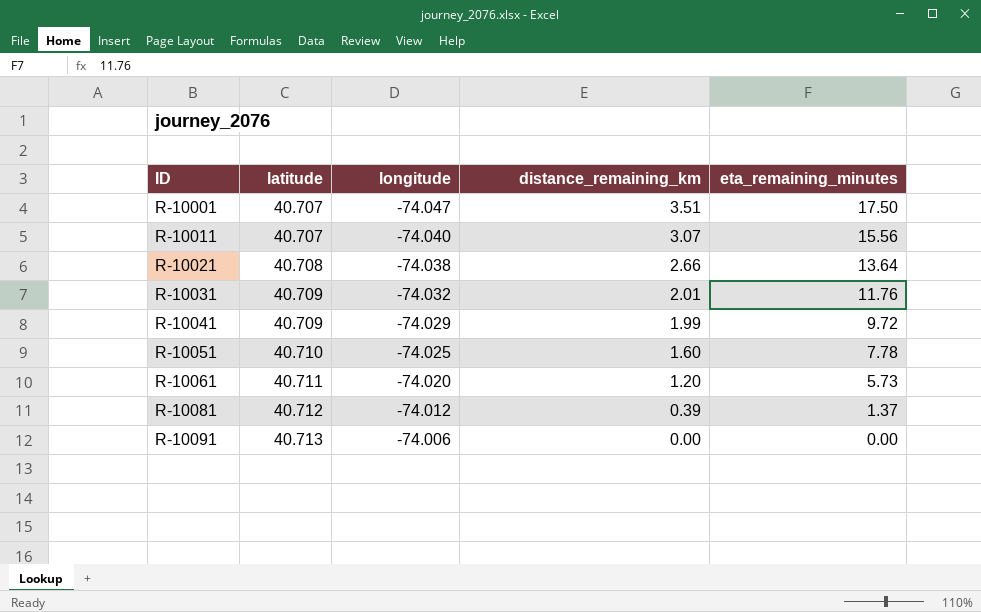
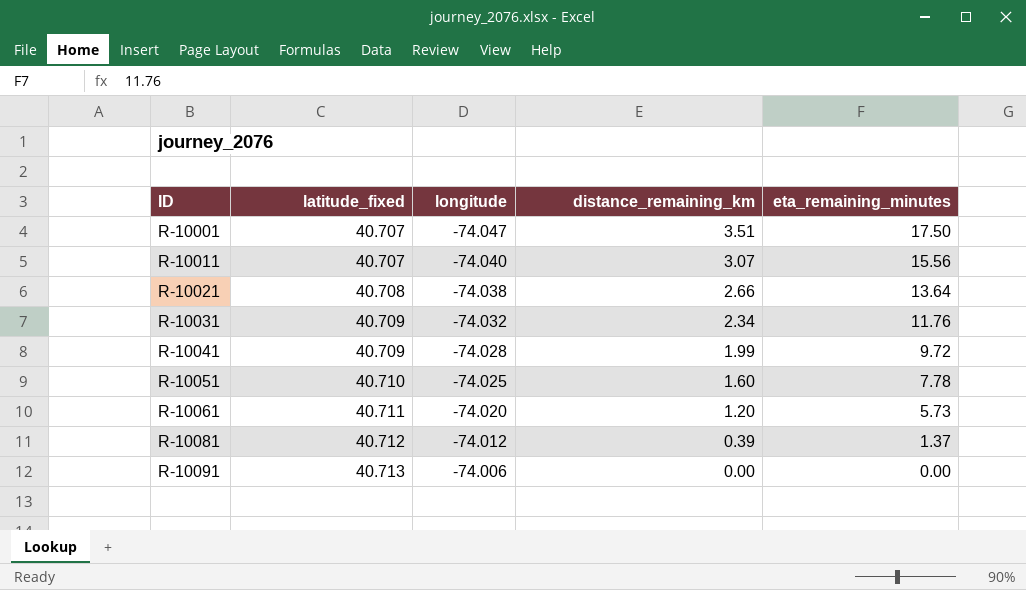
column name: latitude -> latitude_fixed
R-10031 | distance_remaining_km: 2.01 -> 2.34
R-10041 | longitude: -74.029 -> -74.028

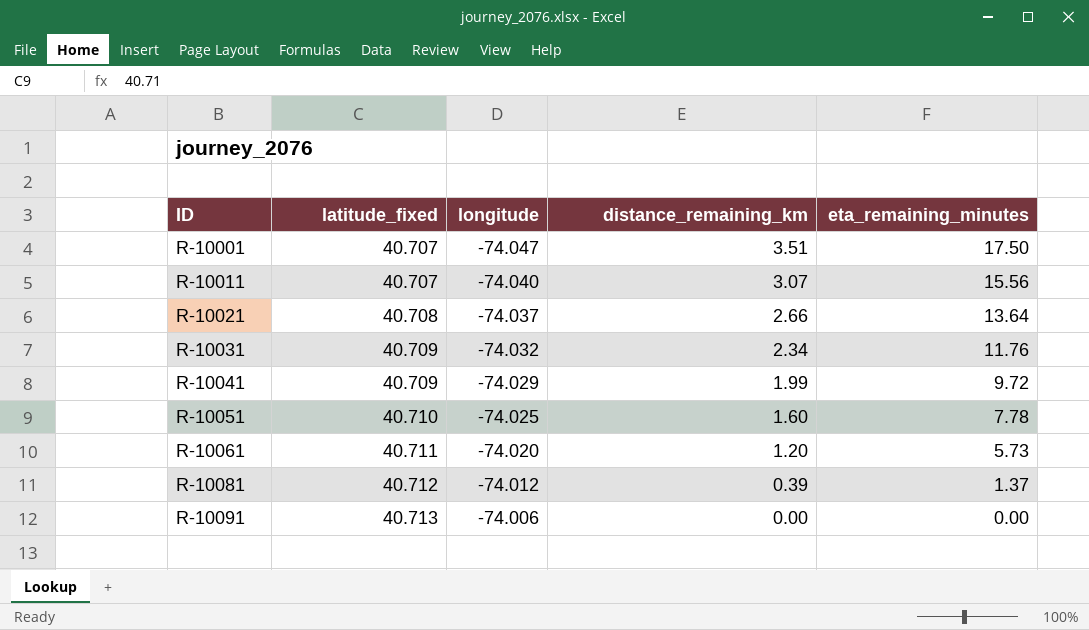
R-10021 | longitude: -74.038 -> -74.037
R-10041 | longitude: -74.028 -> -74.029

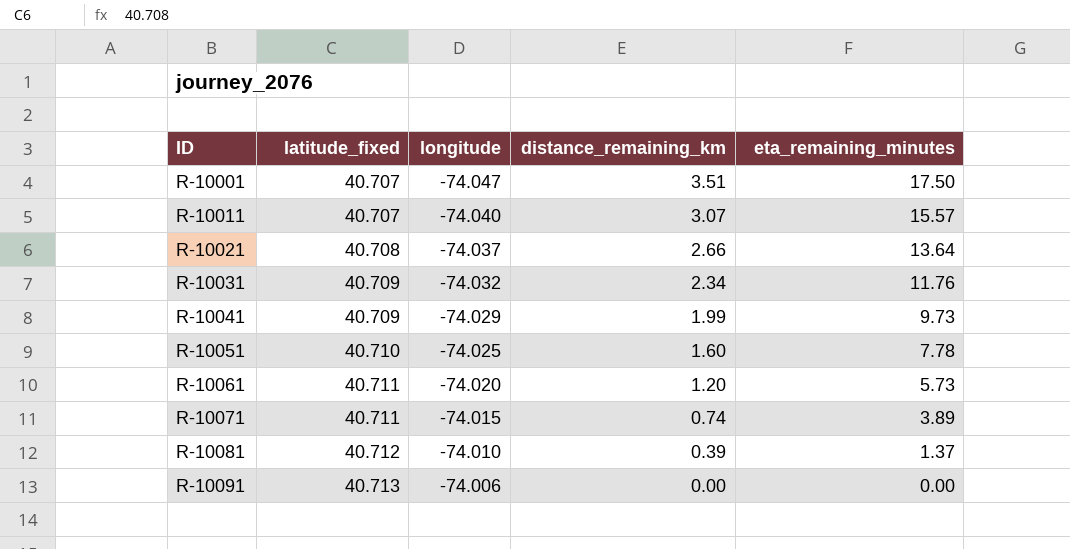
R-10011 | eta_remaining_minutes: 15.56 -> 15.57
R-10041 | eta_remaining_minutes: 9.72 -> 9.73
row R-10071: none -> 40.711 | -74.015 | 0.74 | 3.89
R-10081 | longitude: -74.012 -> -74.010

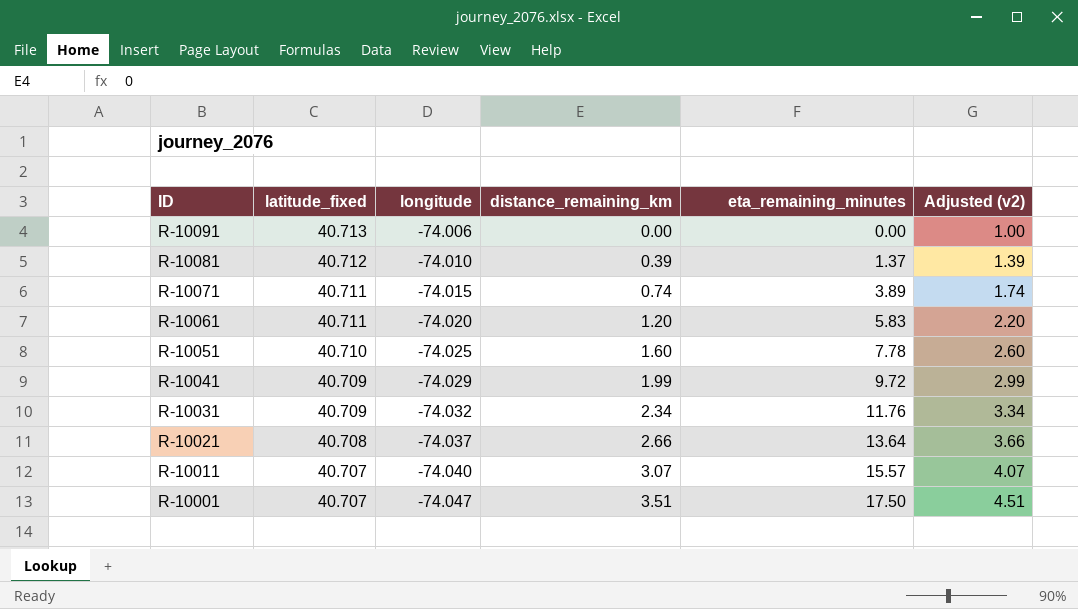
row order: ID ascending -> ID descending
column Adjusted (v2) | formula: none -> [distance_remaining_km] + 1
R-10061 | eta_remaining_minutes: 5.73 -> 5.83
R-10041 | eta_remaining_minutes: 9.73 -> 9.72

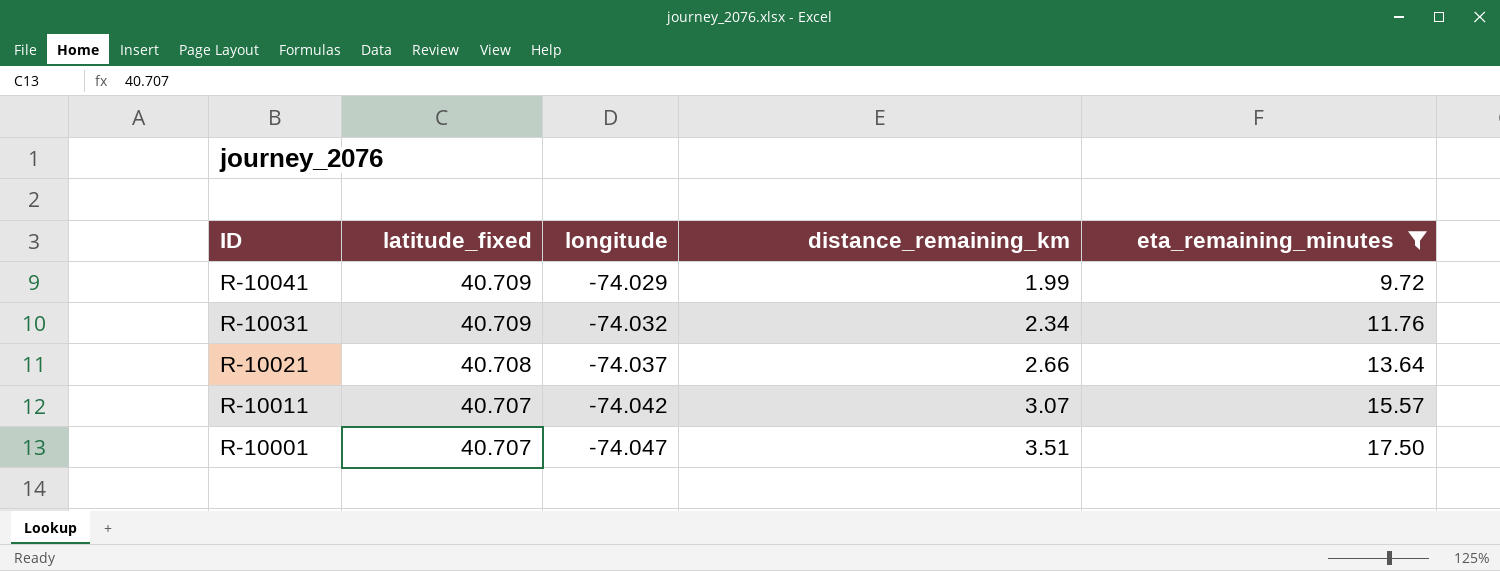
filter: none -> eta_remaining_minutes >= 9.72
column Adjusted (v2) | formula: [distance_remaining_km] + 1 -> none
R-10011 | longitude: -74.040 -> -74.042

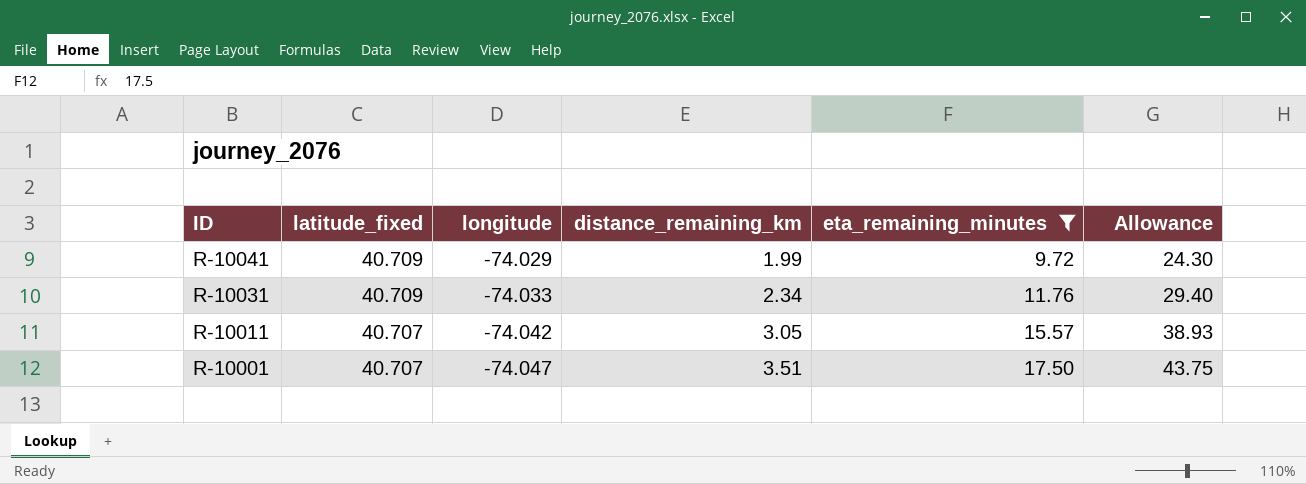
column Allowance | formula: none -> [eta_remaining_minutes] * 2.5
row R-10021: 40.708 | -74.037 | 2.66 | 13.64 -> none
R-10031 | longitude: -74.032 -> -74.033
R-10011 | distance_remaining_km: 3.07 -> 3.05

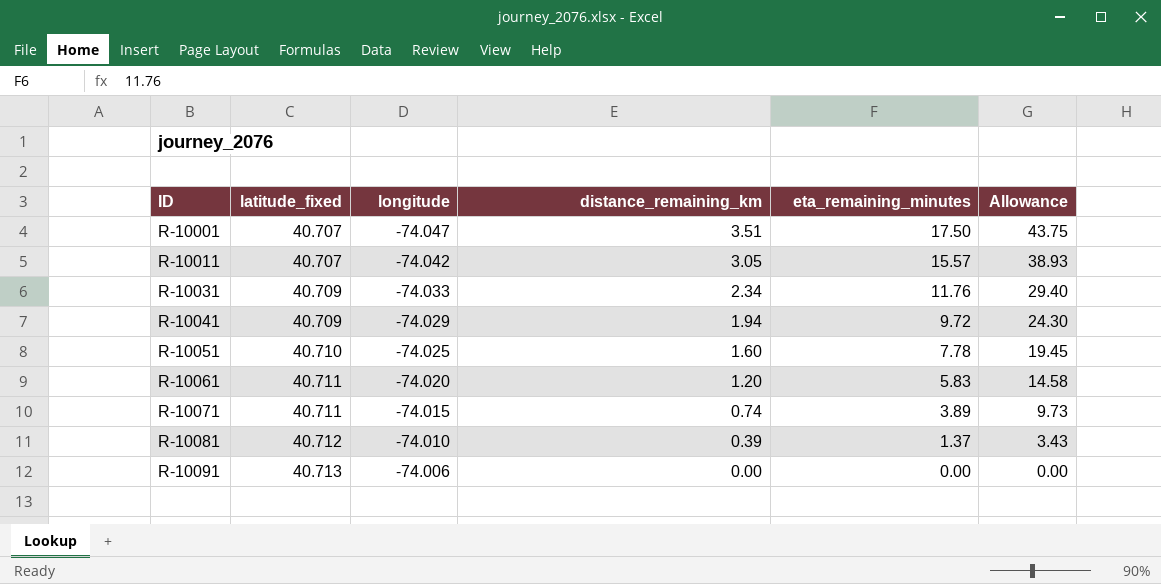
filter: eta_remaining_minutes >= 9.72 -> none
row order: ID descending -> ID ascending
R-10041 | distance_remaining_km: 1.99 -> 1.94

